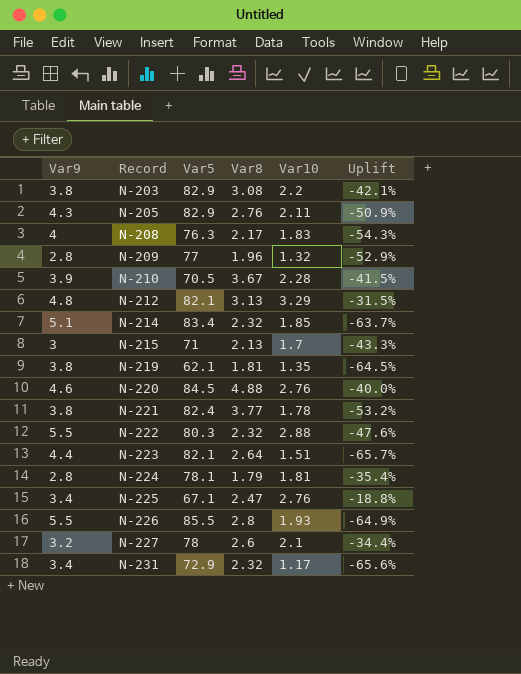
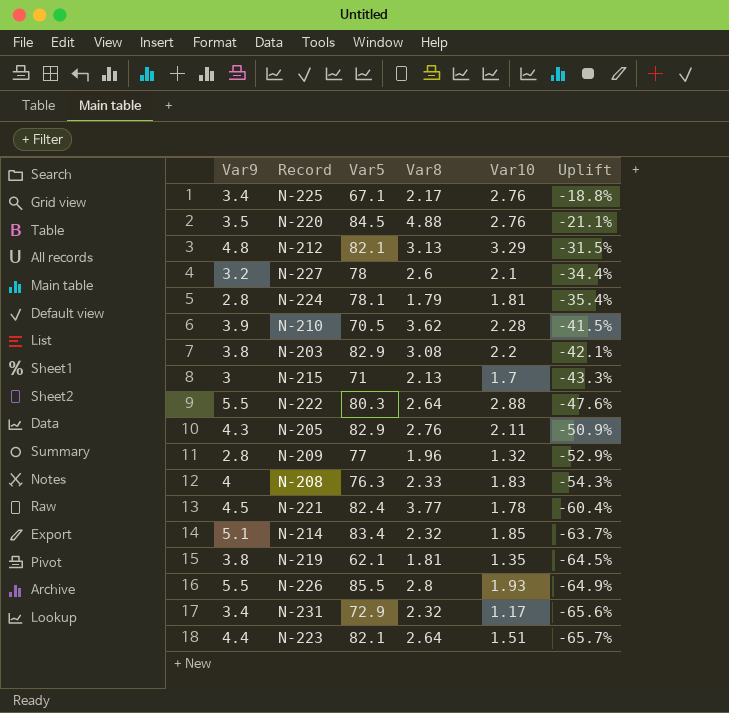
row order: Record ascending -> Uplift descending
N-225 | Var8: 2.47 -> 2.17
N-220 | Var9: 4.6 -> 3.5
N-220 | Uplift: -40.0% -> -21.1%
N-210 | Var8: 3.67 -> 3.62
N-222 | Var8: 2.32 -> 2.64
N-208 | Var8: 2.17 -> 2.33
N-221 | Var9: 3.8 -> 4.5
N-221 | Uplift: -53.2% -> -60.4%

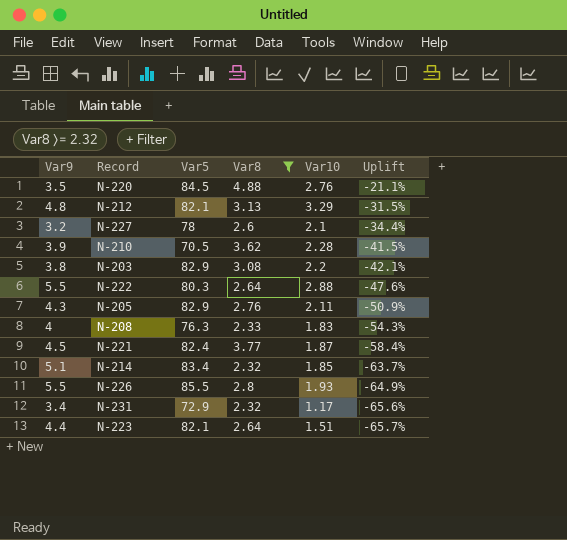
filter: none -> Var8 >= 2.32
N-221 | Var10: 1.78 -> 1.87
N-221 | Uplift: -60.4% -> -58.4%

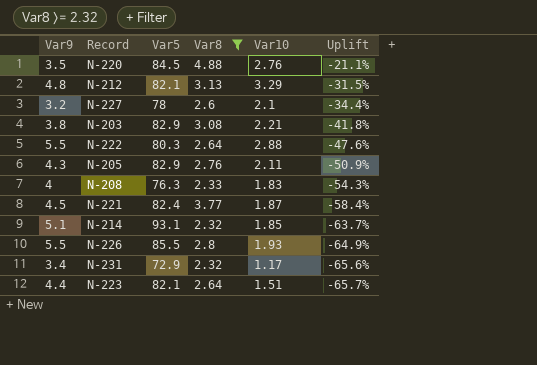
row N-210: 3.9 | 70.5 | 3.62 | 2.28 | -41.5% -> none
N-203 | Var10: 2.2 -> 2.21
N-203 | Uplift: -42.1% -> -41.8%
N-214 | Var5: 83.4 -> 93.1

